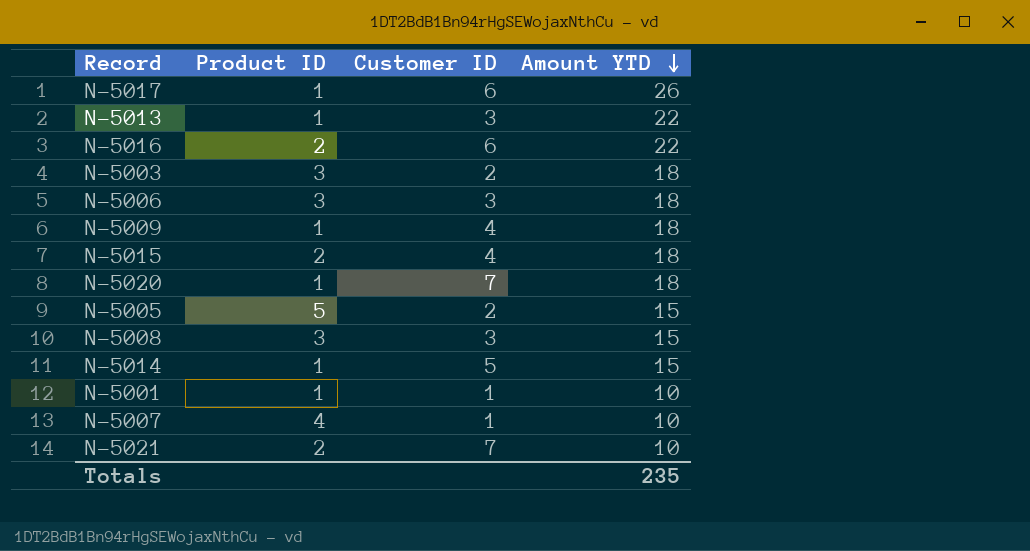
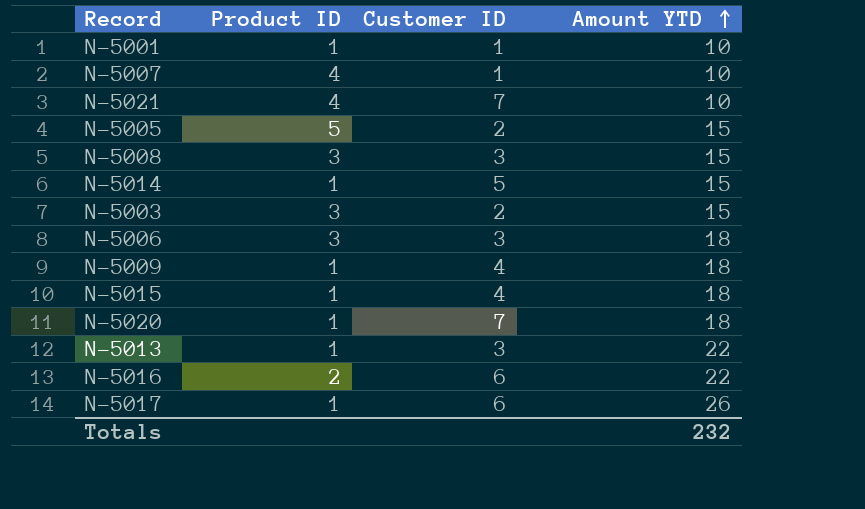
row order: Amount YTD descending -> Amount YTD ascending
N-5021 | Product ID: 2 -> 4
N-5003 | Amount YTD: 18 -> 15
N-5015 | Product ID: 2 -> 1
Totals | Amount YTD: 235 -> 232

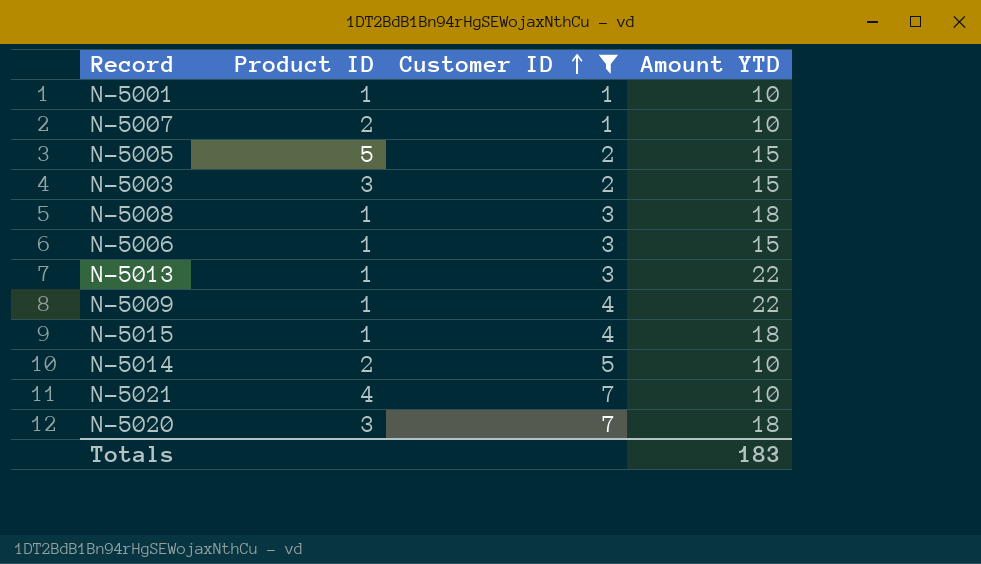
filter: none -> Customer ID != 6
row order: Amount YTD ascending -> Customer ID ascending
N-5007 | Product ID: 4 -> 2
N-5008 | Product ID: 3 -> 1
N-5008 | Amount YTD: 15 -> 18
N-5006 | Product ID: 3 -> 1
N-5006 | Amount YTD: 18 -> 15
N-5009 | Amount YTD: 18 -> 22
N-5014 | Product ID: 1 -> 2
N-5014 | Amount YTD: 15 -> 10
N-5020 | Product ID: 1 -> 3
Totals | Amount YTD: 232 -> 183

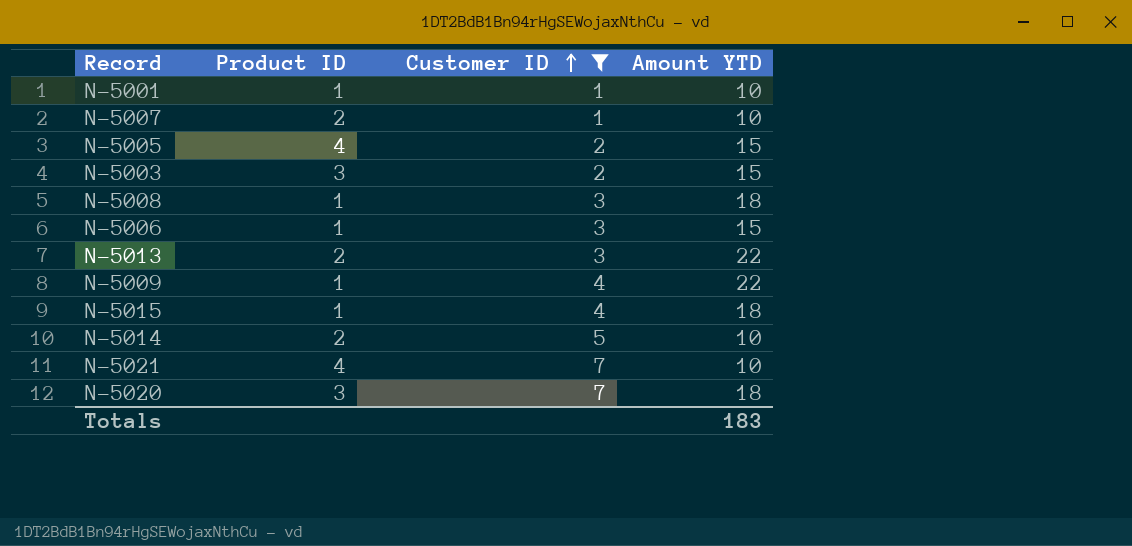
N-5005 | Product ID: 5 -> 4
N-5013 | Product ID: 1 -> 2

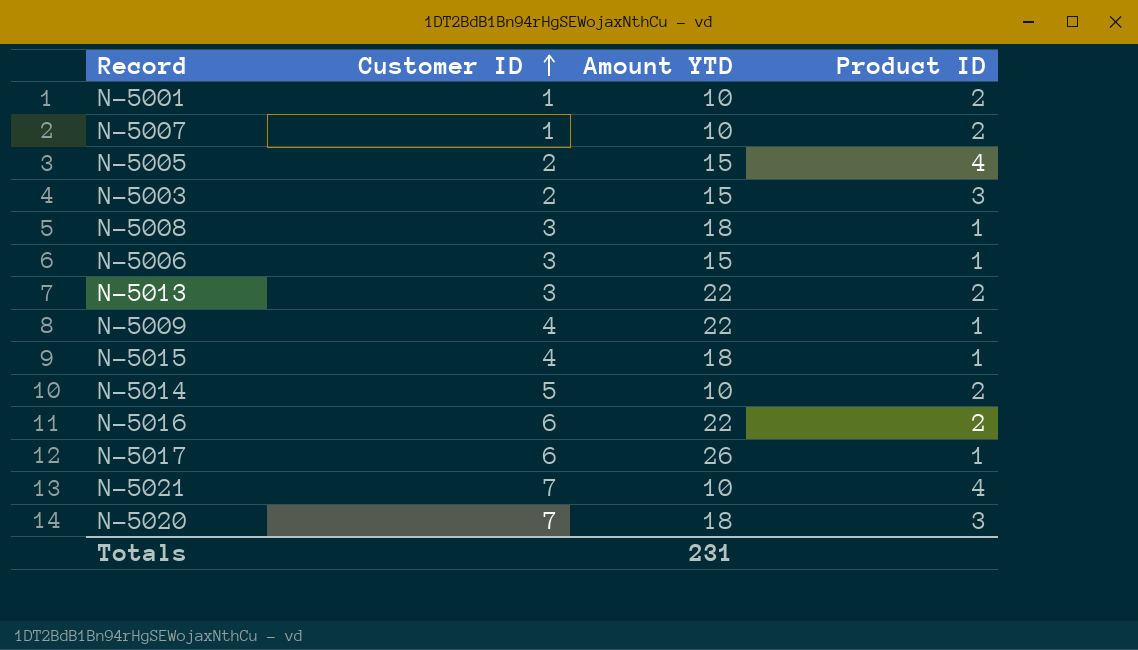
filter: Customer ID != 6 -> none
column Product ID | position: 2 -> 4
N-5001 | Product ID: 1 -> 2
Totals | Amount YTD: 183 -> 231

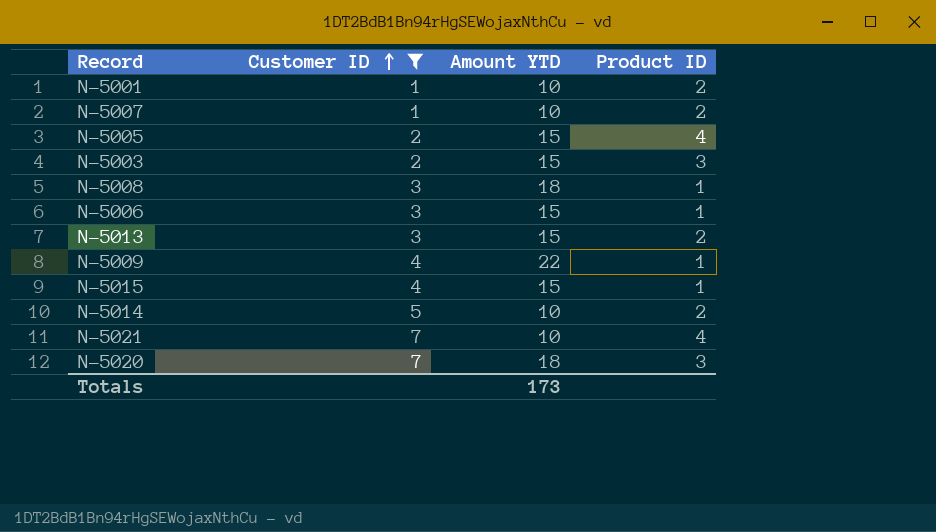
filter: none -> Customer ID != 6
N-5013 | Amount YTD: 22 -> 15
N-5015 | Amount YTD: 18 -> 15
Totals | Amount YTD: 231 -> 173

